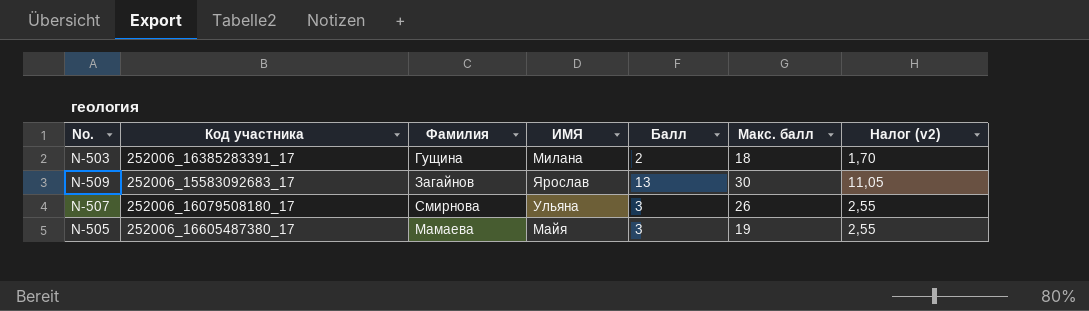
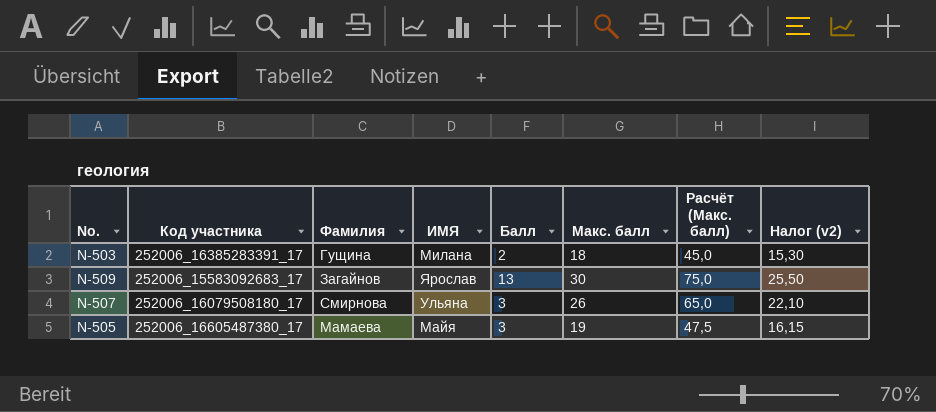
column Расчёт (Макс. балл) | formula: none -> [Макс. балл] * 2,5
column Налог (v2) | formula: [Балл] * 0,85 -> [Макс. балл] * 0,85

